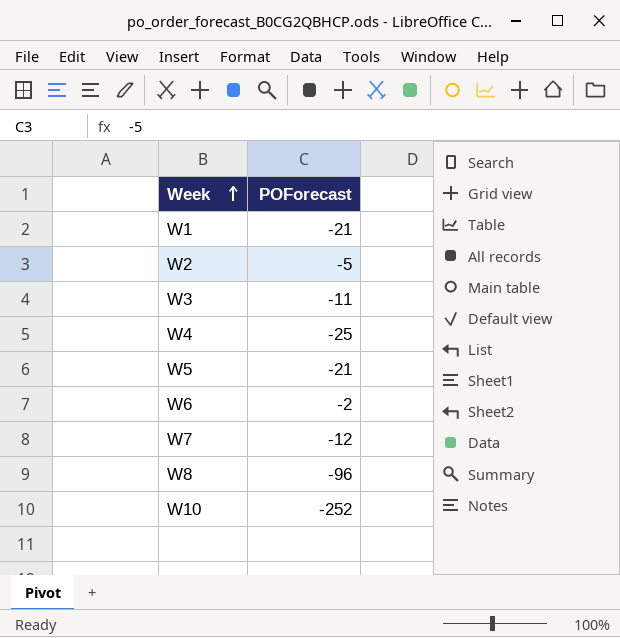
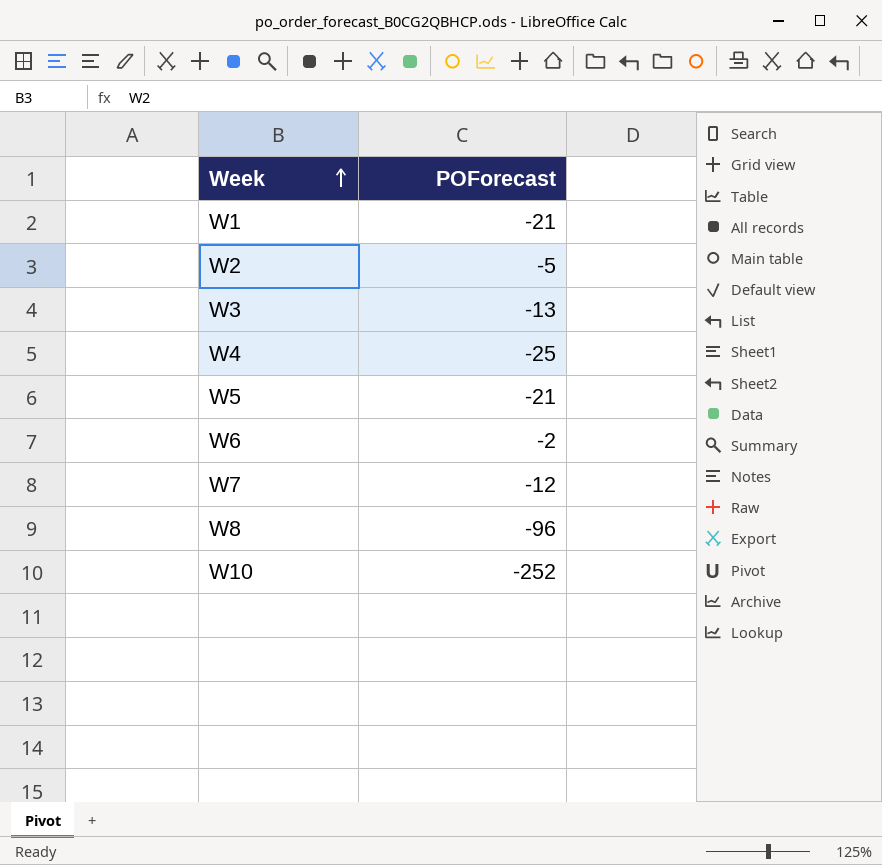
W3 | POForecast: -11 -> -13

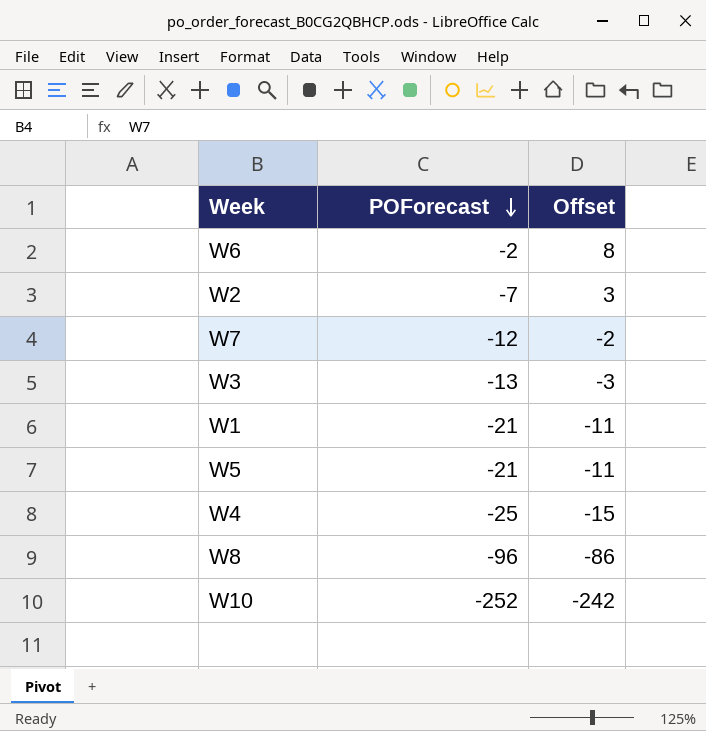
row order: Week ascending -> POForecast descending
column Offset | formula: none -> [POForecast] + 10
W2 | POForecast: -5 -> -7

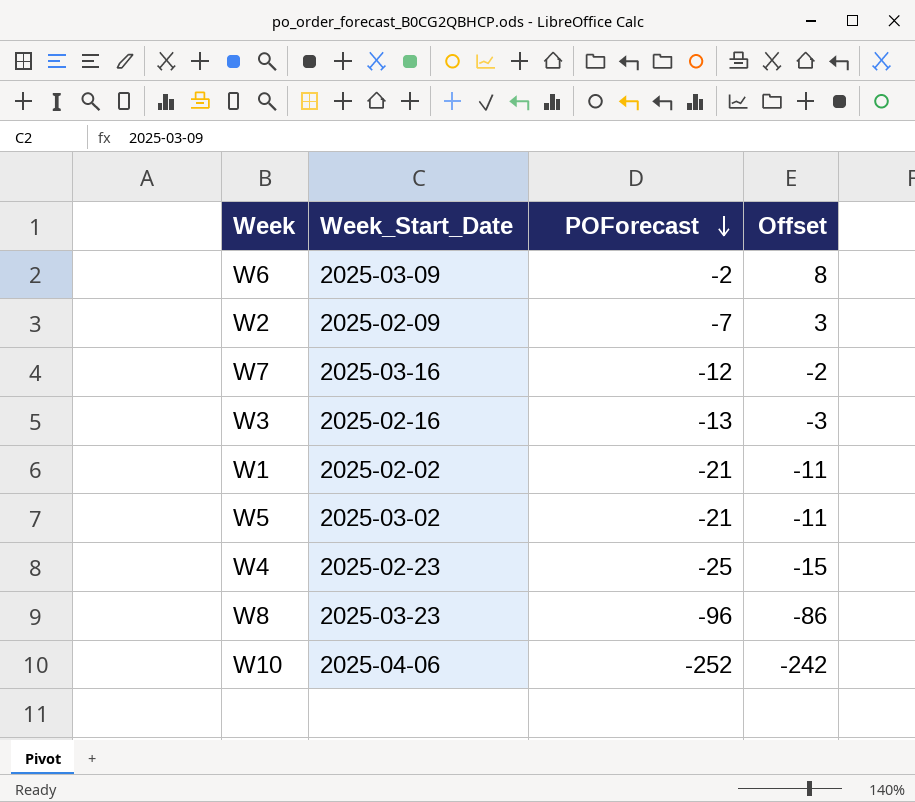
column Week_Start_Date | position: none -> 2

